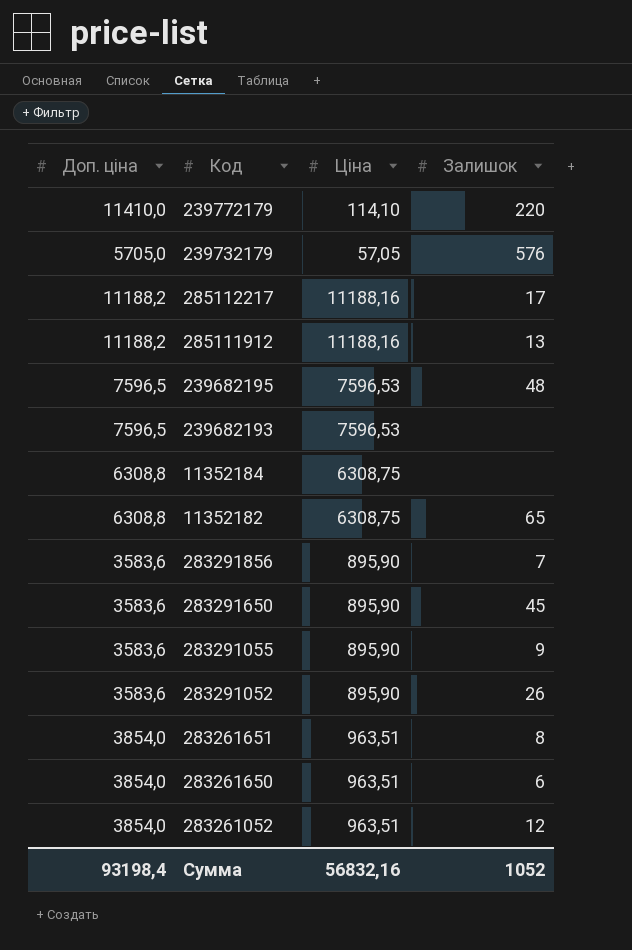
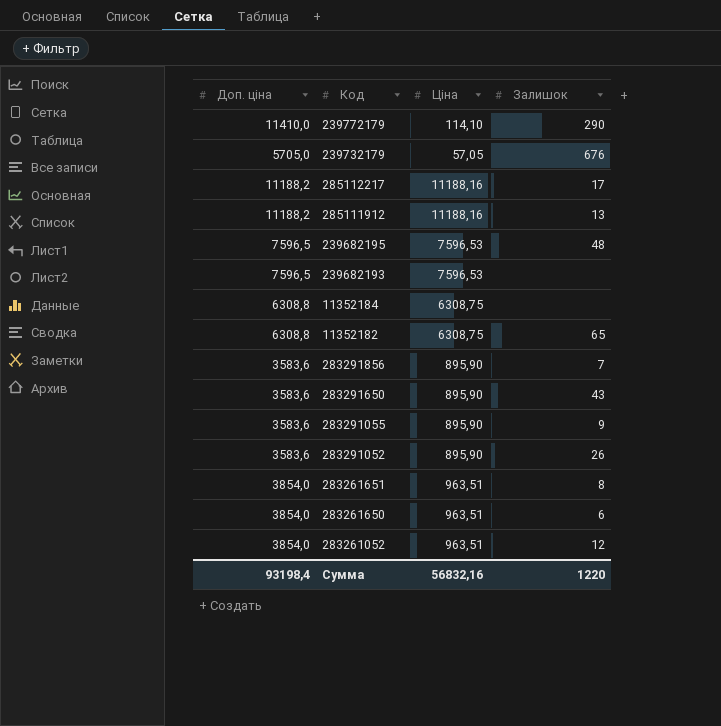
239772179 | Залишок: 220 -> 290
239732179 | Залишок: 576 -> 676
283291650 | Залишок: 45 -> 43
Сумма | Залишок: 1052 -> 1220

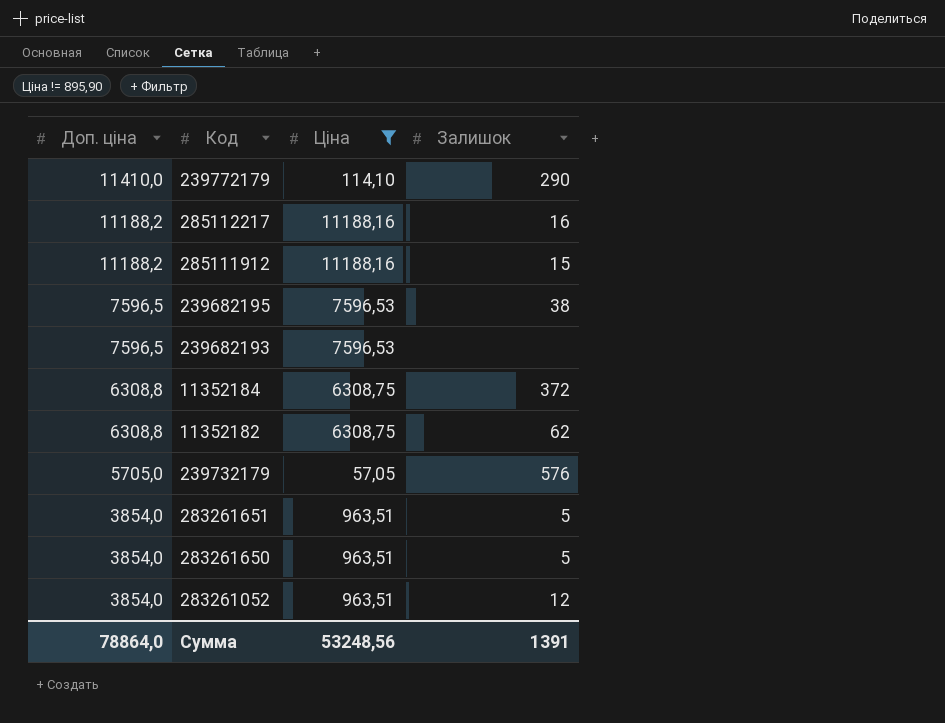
filter: none -> Ціна != 895,90
row order: none -> Доп. ціна descending
285112217 | Залишок: 17 -> 16
285111912 | Залишок: 13 -> 15
239682195 | Залишок: 48 -> 38
11352184 | Залишок: none -> 372
11352182 | Залишок: 65 -> 62
239732179 | Залишок: 676 -> 576
283261651 | Залишок: 8 -> 5
283261650 | Залишок: 6 -> 5
Сумма | Доп. ціна: 93198,4 -> 78864,0
Сумма | Ціна: 56832,16 -> 53248,56
Сумма | Залишок: 1220 -> 1391

